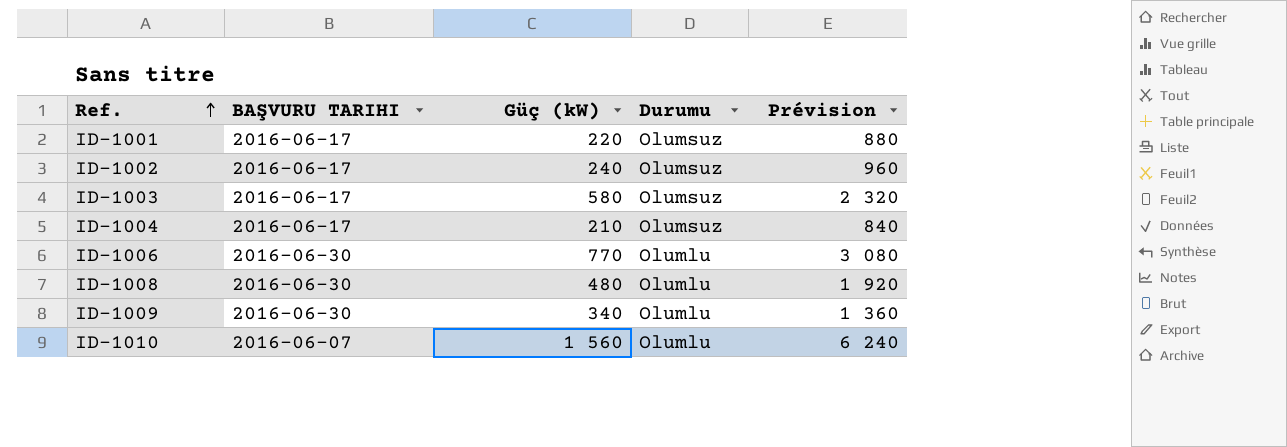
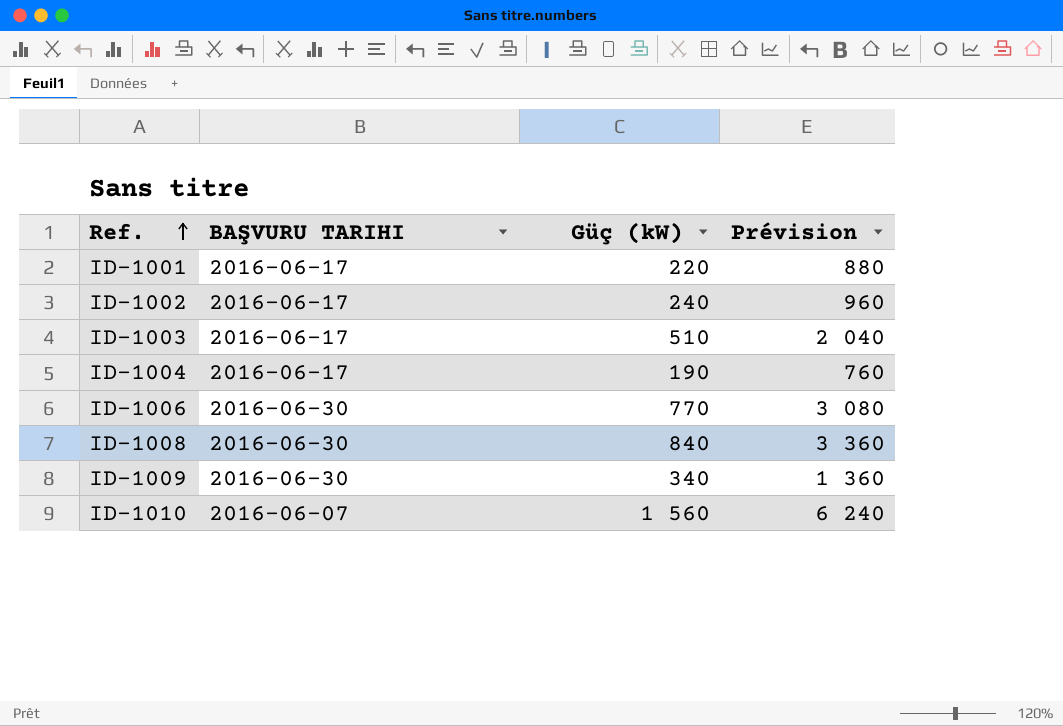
column Durumu | position: 4 -> none
ID-1003 | Güç (kW): 580 -> 510
ID-1003 | Prévision: 2 320 -> 2 040
ID-1004 | Güç (kW): 210 -> 190
ID-1004 | Prévision: 840 -> 760
ID-1008 | Güç (kW): 480 -> 840
ID-1008 | Prévision: 1 920 -> 3 360

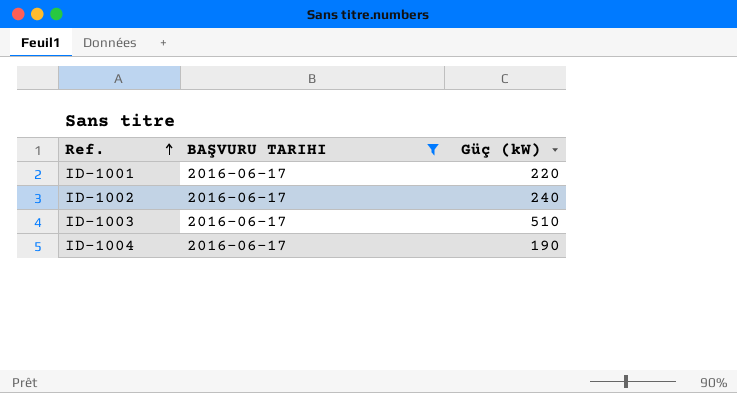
filter: none -> BAŞVURU TARIHI = 2016-06-17
column Prévision | formula: [Güç (kW)] * 4 -> none

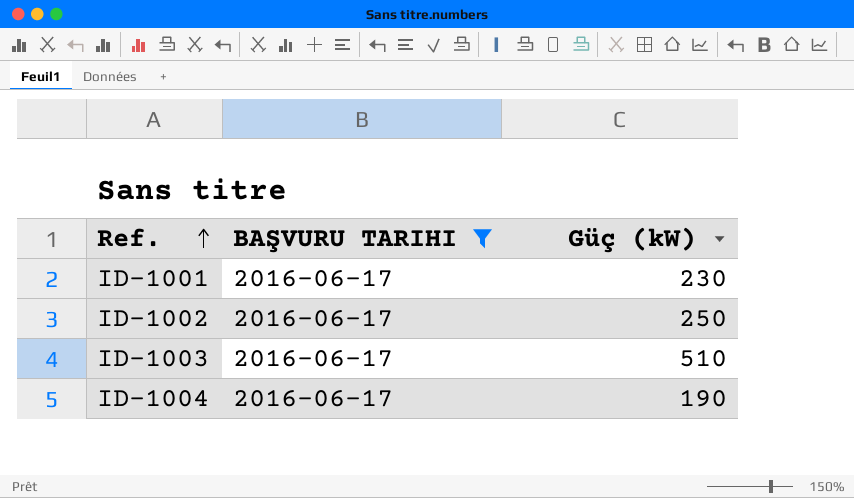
ID-1001 | Güç (kW): 220 -> 230
ID-1002 | Güç (kW): 240 -> 250

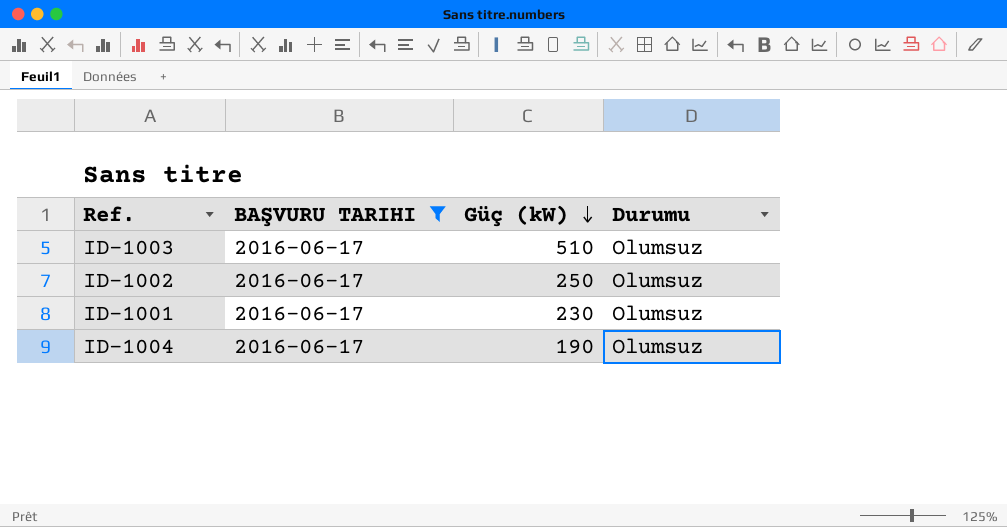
row order: Ref. ascending -> Güç (kW) descending
column Durumu | position: none -> 4

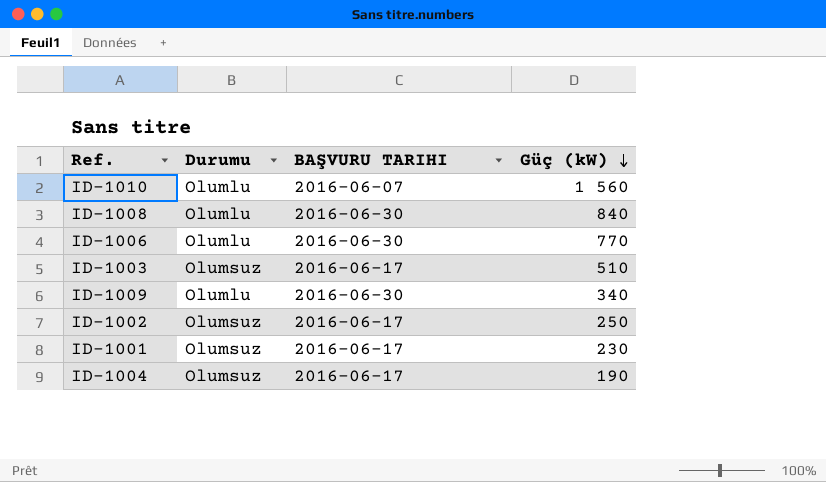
filter: BAŞVURU TARIHI = 2016-06-17 -> none
column Durumu | position: 4 -> 2

